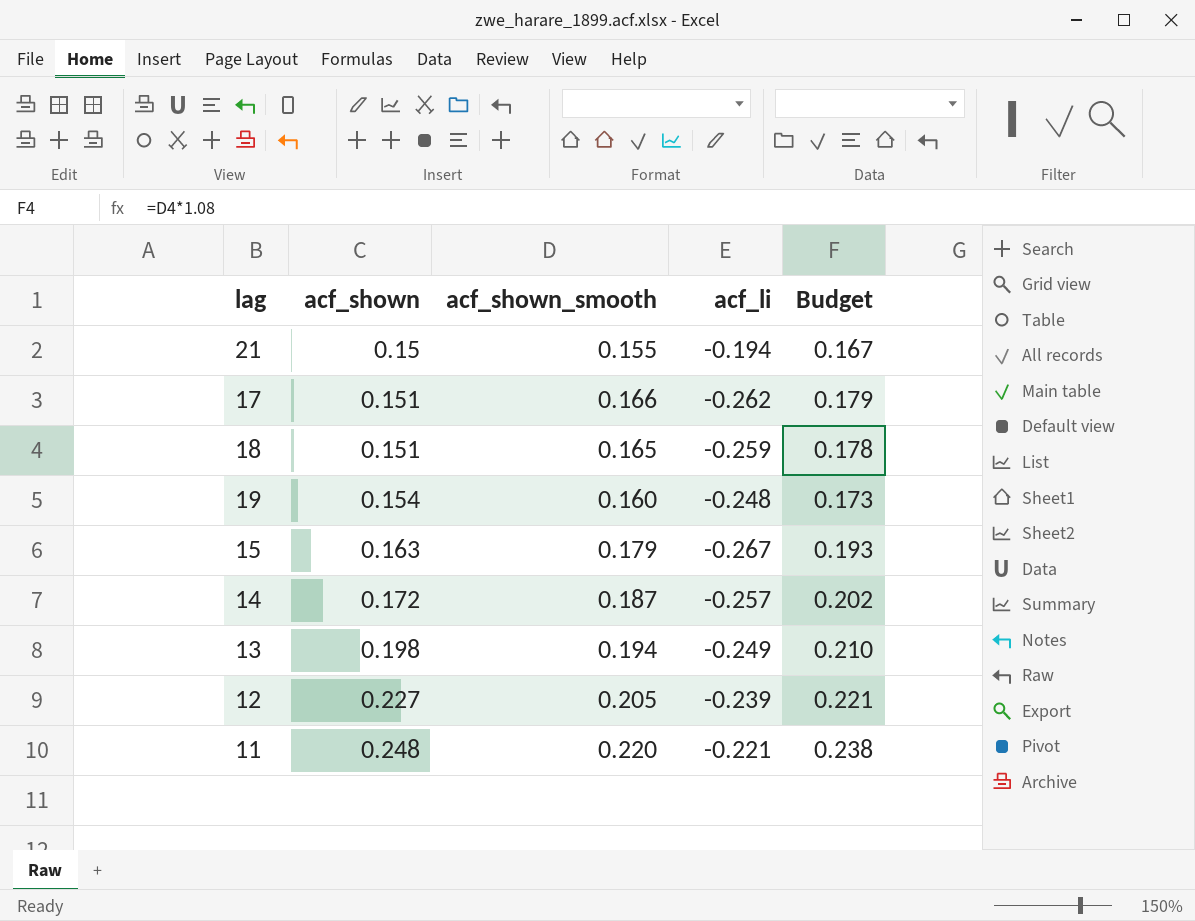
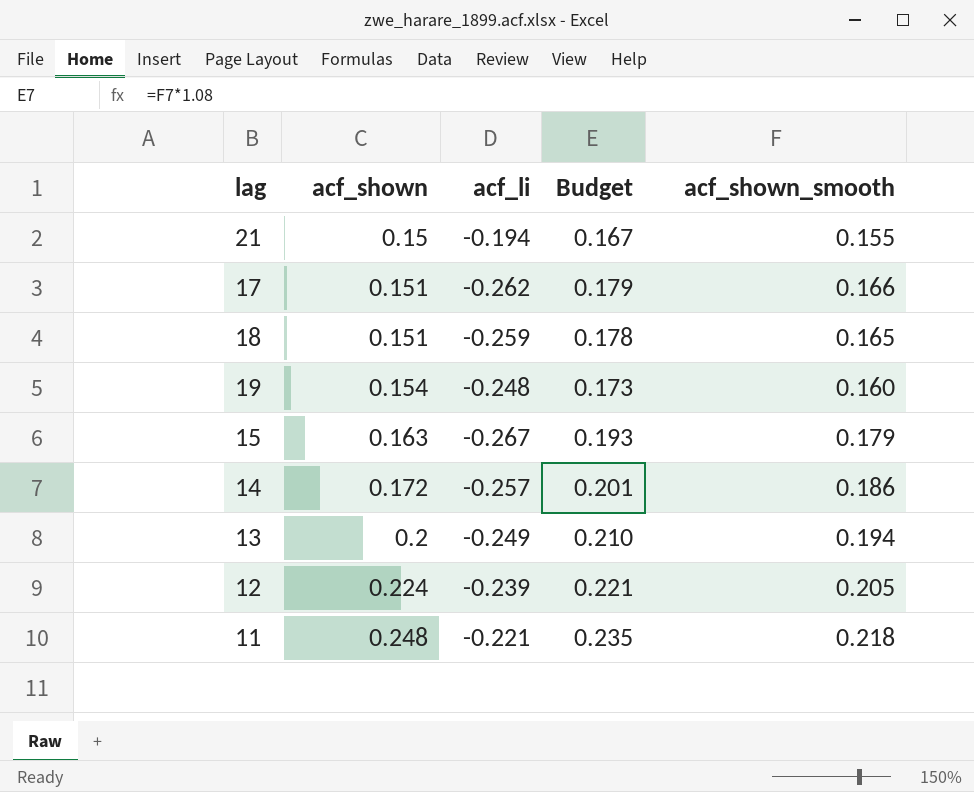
column acf_shown_smooth | position: 3 -> 5
14 | Budget: 0.202 -> 0.201
14 | acf_shown_smooth: 0.187 -> 0.186
13 | acf_shown: 0.198 -> 0.2
12 | acf_shown: 0.227 -> 0.224
11 | Budget: 0.238 -> 0.235
11 | acf_shown_smooth: 0.220 -> 0.218

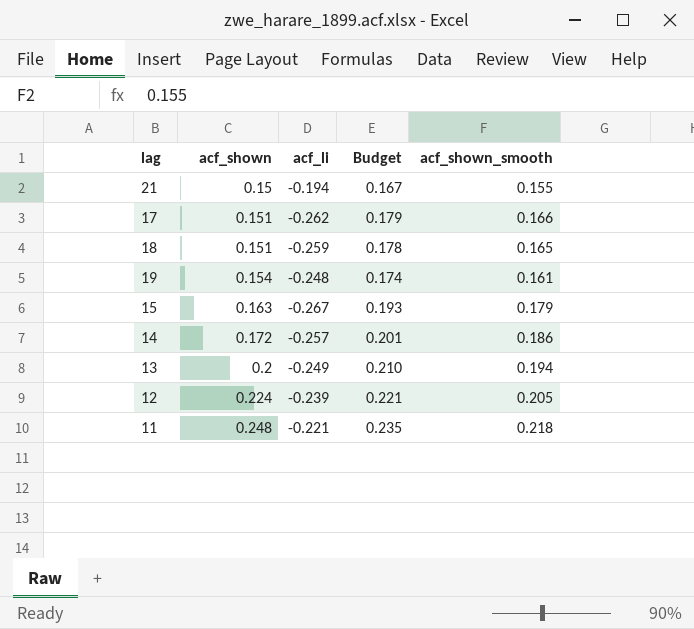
19 | Budget: 0.173 -> 0.174
19 | acf_shown_smooth: 0.160 -> 0.161

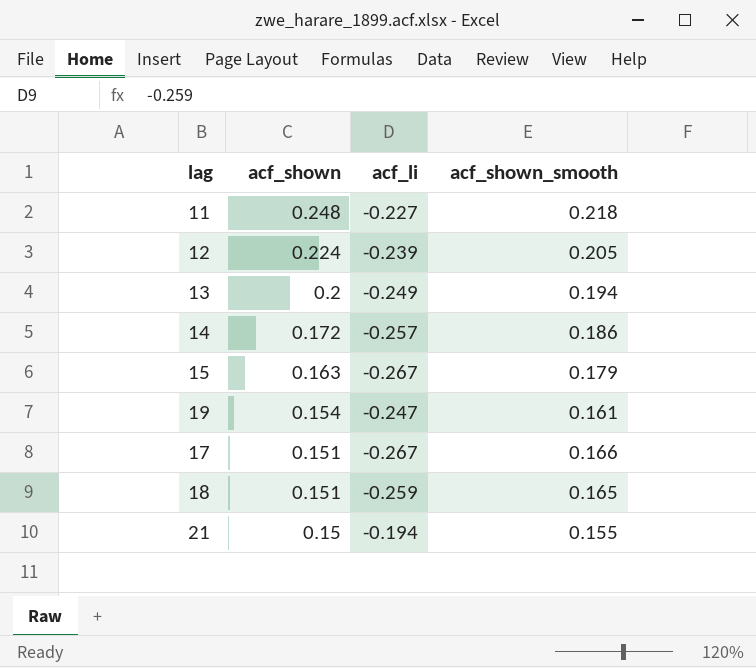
row order: acf_shown ascending -> acf_shown descending
column Budget | formula: [acf_shown_smooth] * 1.08 -> none
11 | acf_li: -0.221 -> -0.227
19 | acf_li: -0.248 -> -0.247
17 | acf_li: -0.262 -> -0.267

